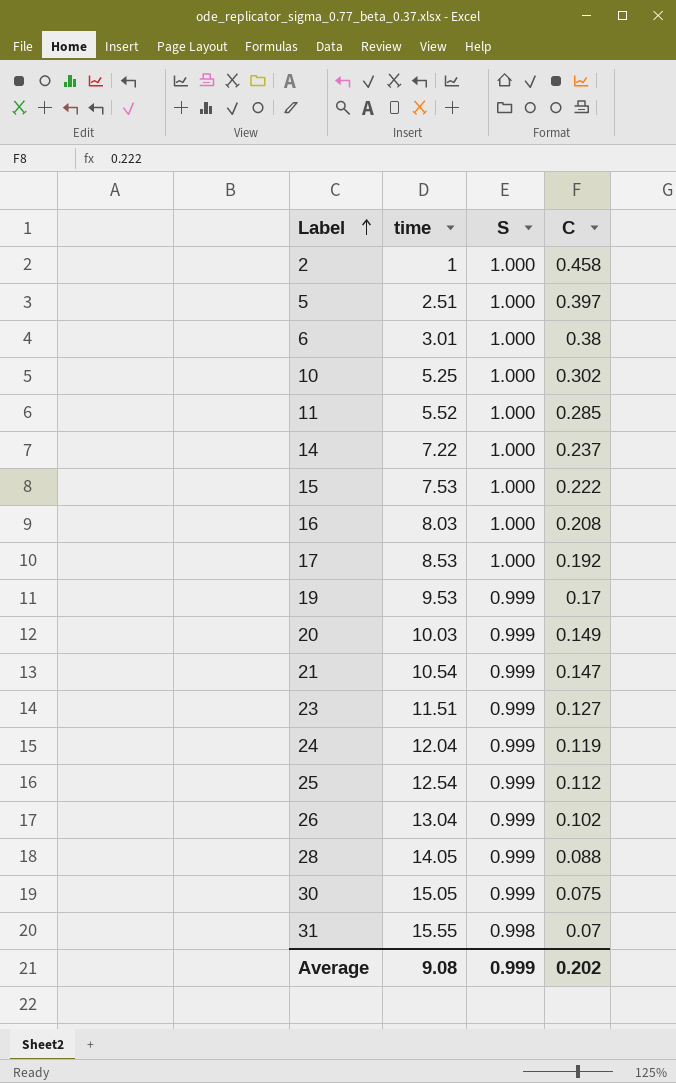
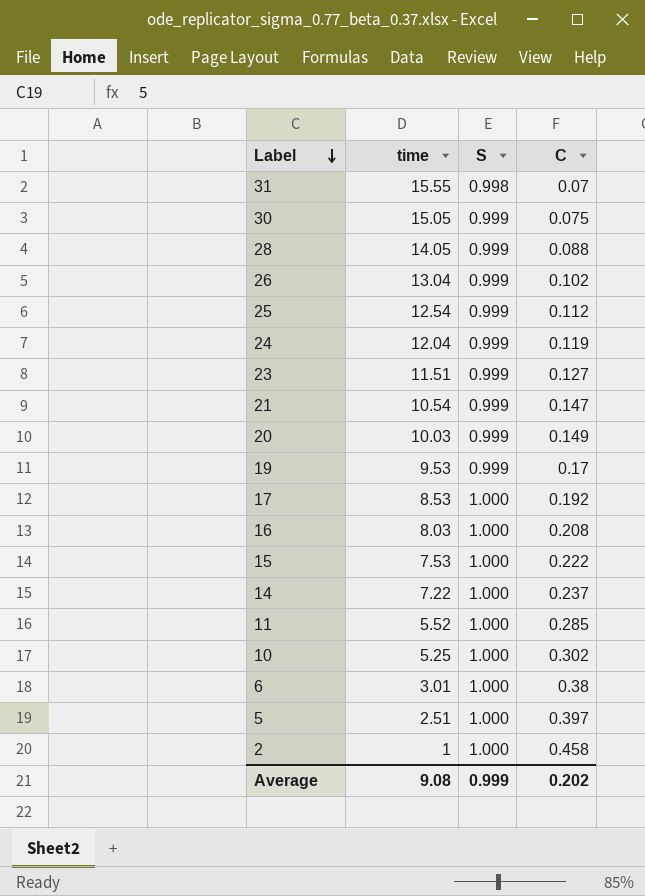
row order: Label ascending -> Label descending

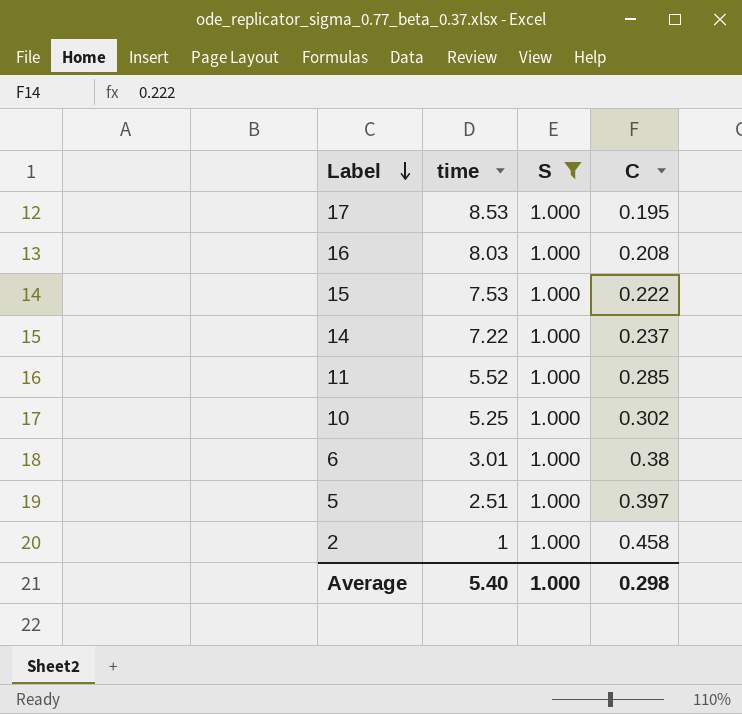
filter: none -> S = 1.000
17 | C: 0.192 -> 0.195
Average | time: 9.08 -> 5.40
Average | S: 0.999 -> 1.000
Average | C: 0.202 -> 0.298

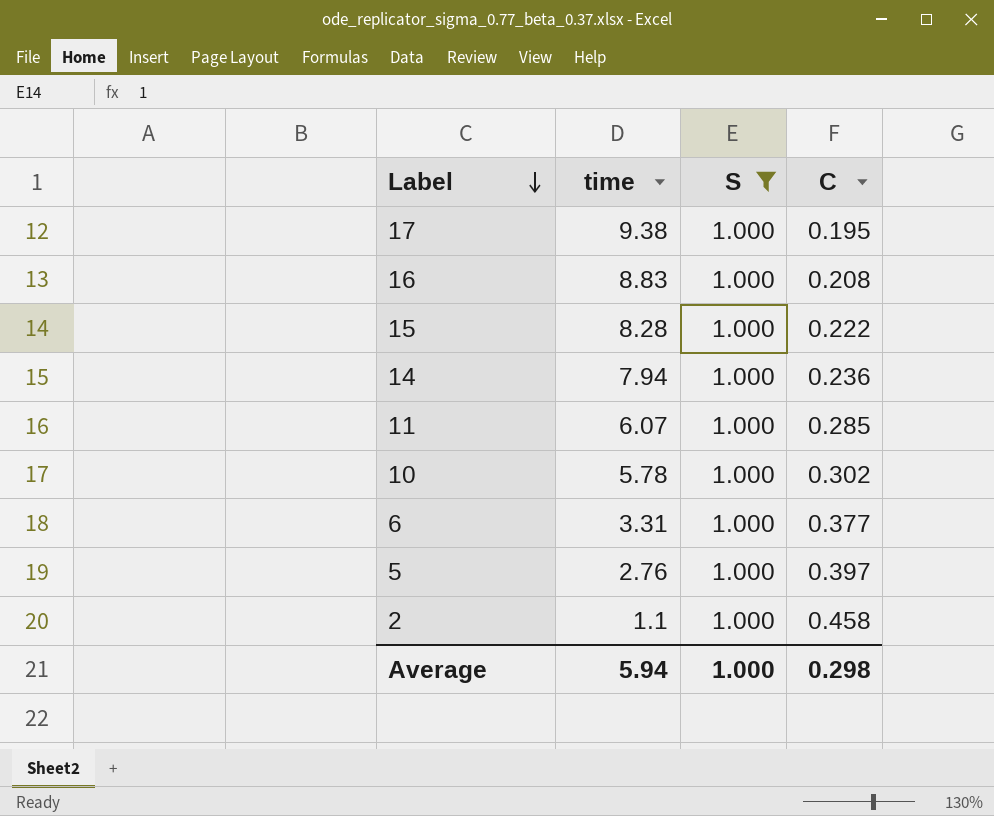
17 | time: 8.53 -> 9.38
16 | time: 8.03 -> 8.83
15 | time: 7.53 -> 8.28
14 | time: 7.22 -> 7.94
14 | C: 0.237 -> 0.236
11 | time: 5.52 -> 6.07
10 | time: 5.25 -> 5.78
6 | time: 3.01 -> 3.31
6 | C: 0.38 -> 0.377
5 | time: 2.51 -> 2.76
2 | time: 1 -> 1.1
Average | time: 5.40 -> 5.94

